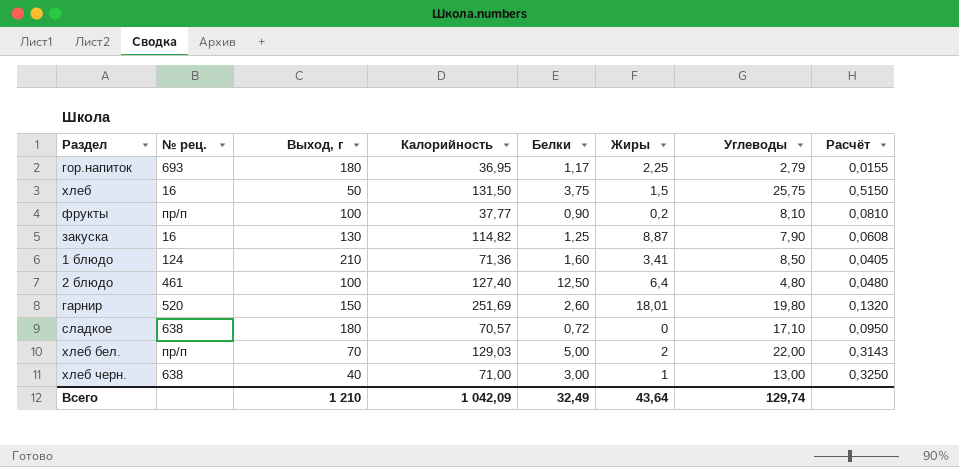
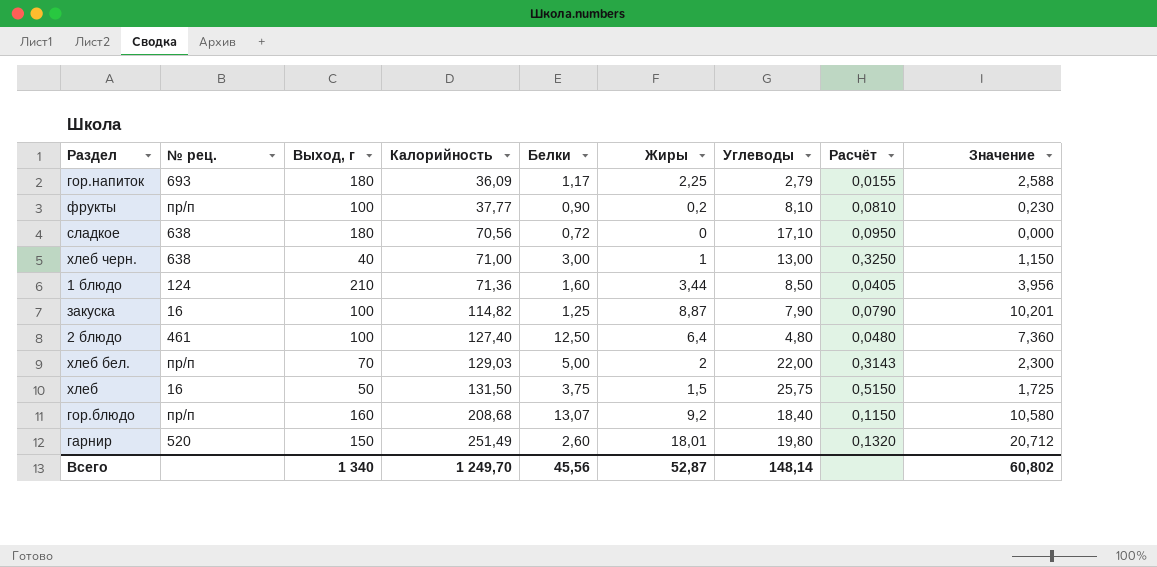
row order: none -> Калорийность ascending
column Значение | formula: none -> [Жиры] * 1,15
гор.напиток | Калорийность: 36,95 -> 36,09
сладкое | Калорийность: 70,57 -> 70,56
1 блюдо | Жиры: 3,41 -> 3,44
закуска | Выход, г: 130 -> 100
закуска | Расчёт: 0,0608 -> 0,0790
row гор.блюдо: none -> пр/п | 160 | 208,68 | 13,07 | 9,2 | 18,40 | 0,1150 | 10,580
гарнир | Калорийность: 251,69 -> 251,49
Всего | Выход, г: 1 210 -> 1 340
Всего | Калорийность: 1 042,09 -> 1 249,70
Всего | Белки: 32,49 -> 45,56
Всего | Жиры: 43,64 -> 52,87
Всего | Углеводы: 129,74 -> 148,14

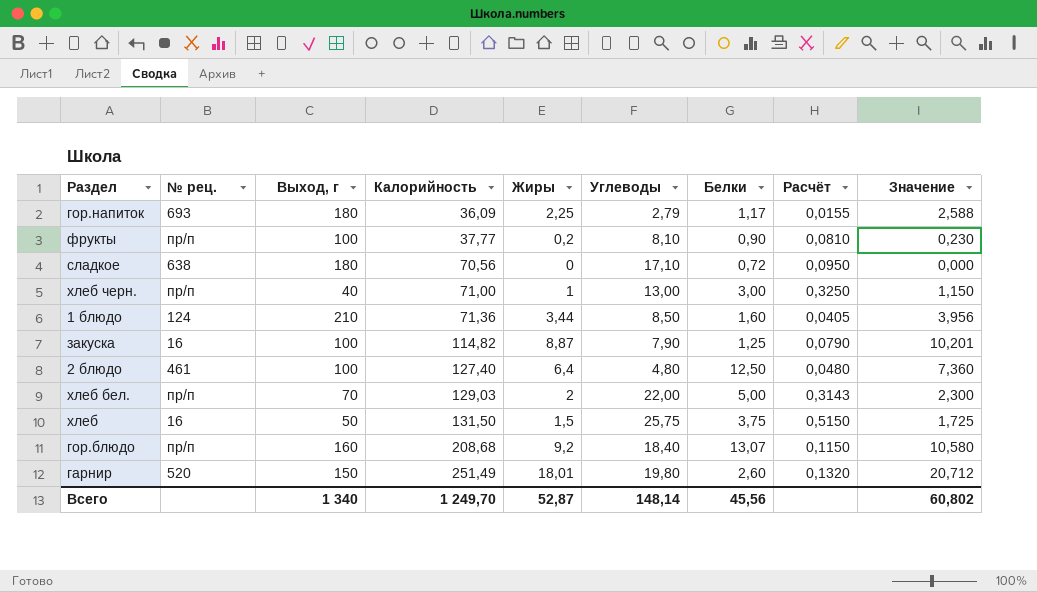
column Белки | position: 5 -> 7
хлеб черн. | № рец.: 638 -> пр/п

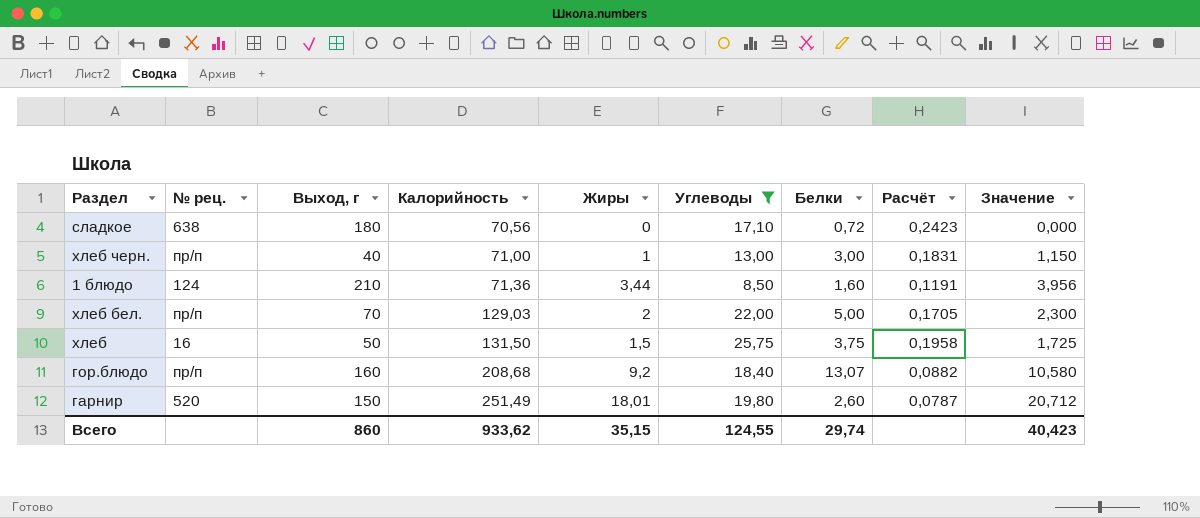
filter: none -> Углеводы >= 8,50
column Расчёт | formula: [Углеводы] / [Выход, г] -> [Углеводы] / [Калорийность]
Всего | Выход, г: 1 340 -> 860
Всего | Калорийность: 1 249,70 -> 933,62
Всего | Жиры: 52,87 -> 35,15
Всего | Углеводы: 148,14 -> 124,55
Всего | Белки: 45,56 -> 29,74
Всего | Значение: 60,802 -> 40,423

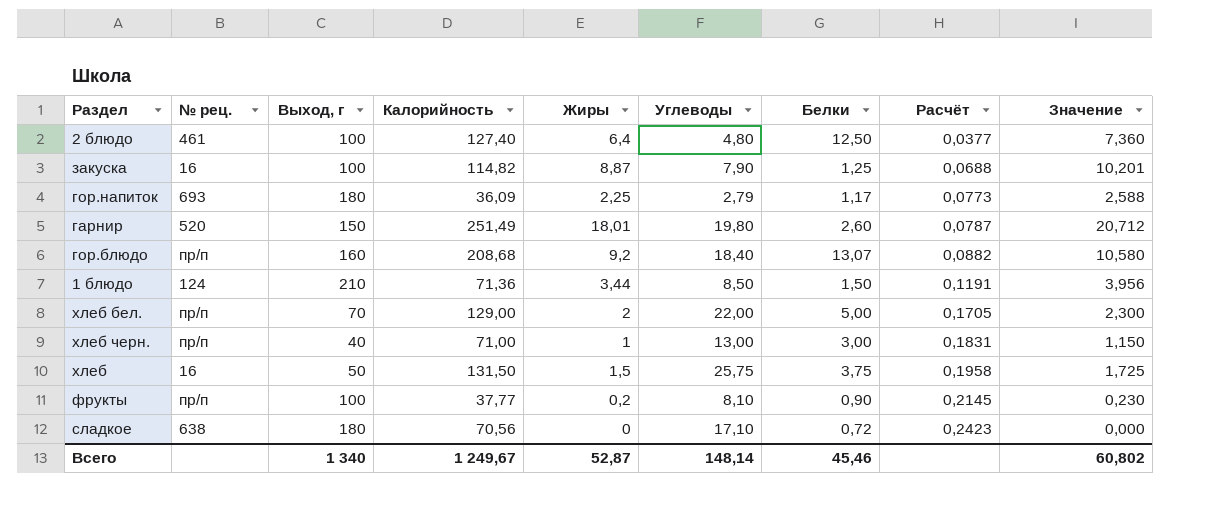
filter: Углеводы >= 8,50 -> none
row order: Калорийность ascending -> Расчёт ascending
1 блюдо | Белки: 1,60 -> 1,50
хлеб бел. | Калорийность: 129,03 -> 129,00
Всего | Выход, г: 860 -> 1 340
Всего | Калорийность: 933,62 -> 1 249,67
Всего | Жиры: 35,15 -> 52,87
Всего | Углеводы: 124,55 -> 148,14
Всего | Белки: 29,74 -> 45,46
Всего | Значение: 40,423 -> 60,802

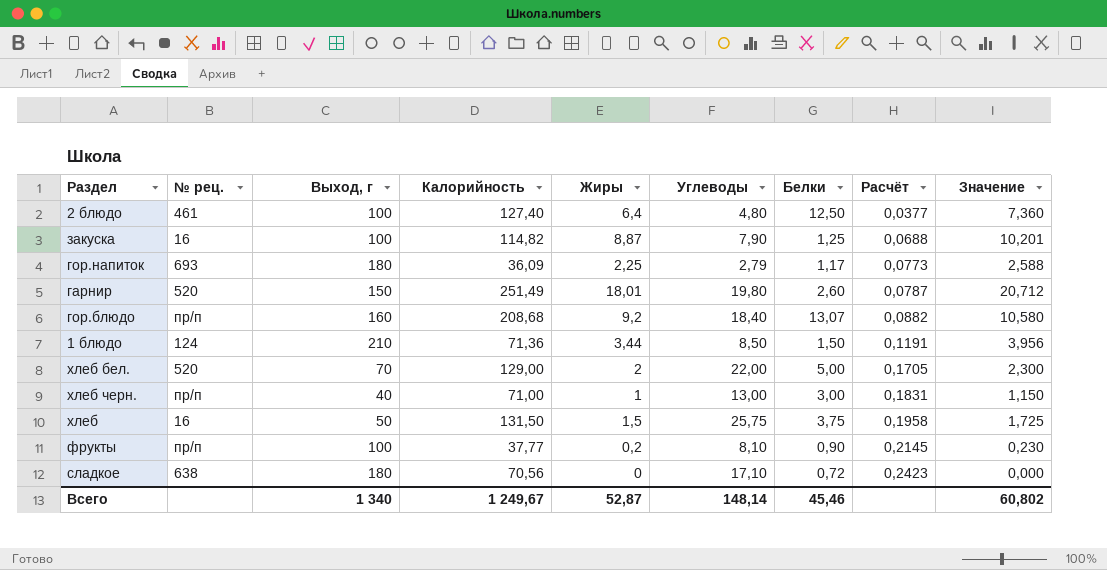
хлеб бел. | № рец.: пр/п -> 520

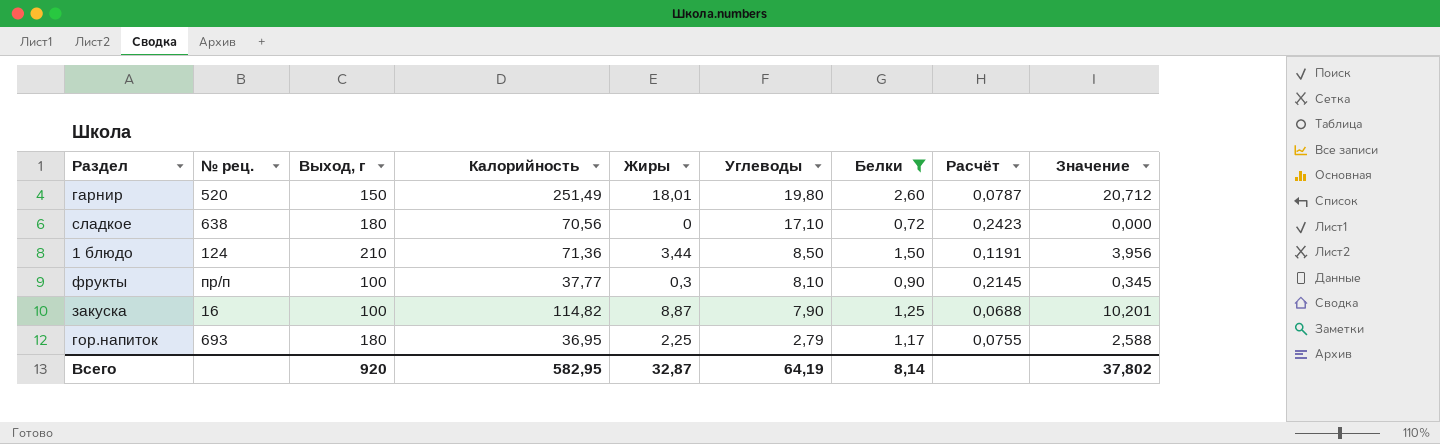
filter: none -> Белки <= 2,60
row order: Расчёт ascending -> Углеводы descending
фрукты | Жиры: 0,2 -> 0,3
фрукты | Значение: 0,230 -> 0,345
гор.напиток | Калорийность: 36,09 -> 36,95
гор.напиток | Расчёт: 0,0773 -> 0,0755
Всего | Выход, г: 1 340 -> 920
Всего | Калорийность: 1 249,67 -> 582,95
Всего | Жиры: 52,87 -> 32,87
Всего | Углеводы: 148,14 -> 64,19
Всего | Белки: 45,46 -> 8,14
Всего | Значение: 60,802 -> 37,802

